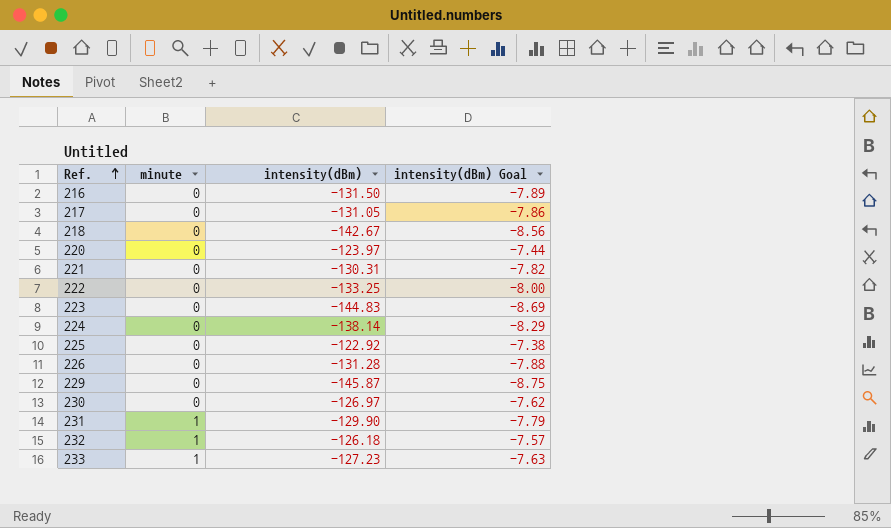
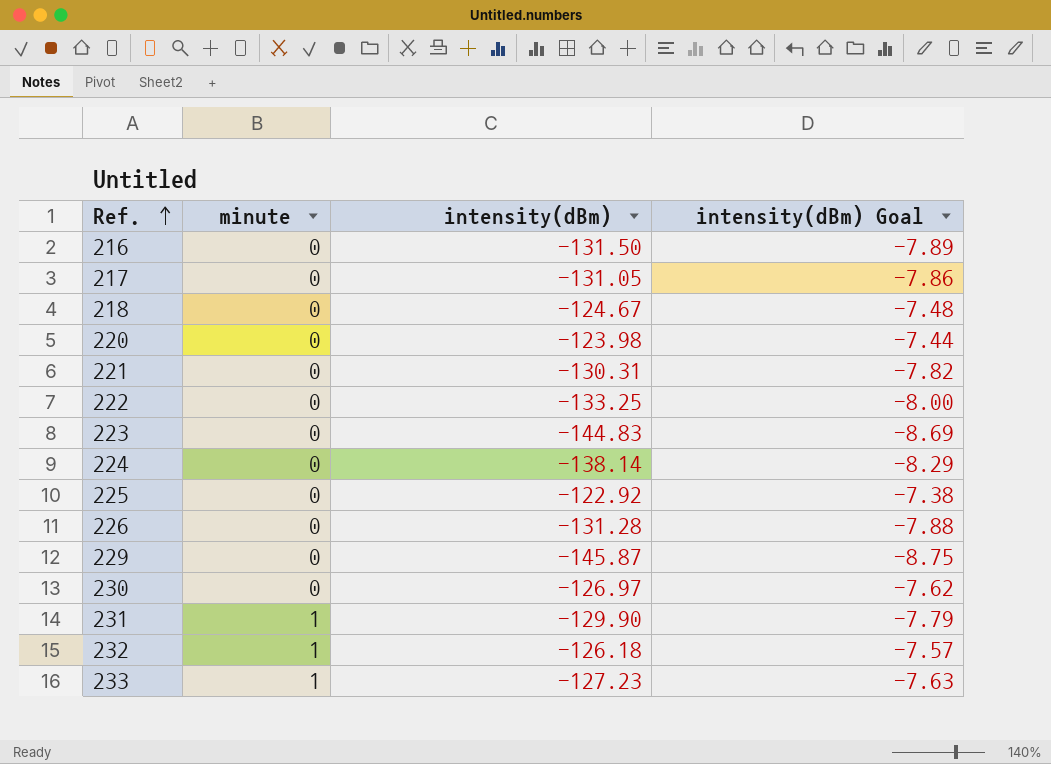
218 | intensity(dBm): -142.67 -> -124.67
218 | intensity(dBm) Goal: -8.56 -> -7.48
220 | intensity(dBm): -123.97 -> -123.98

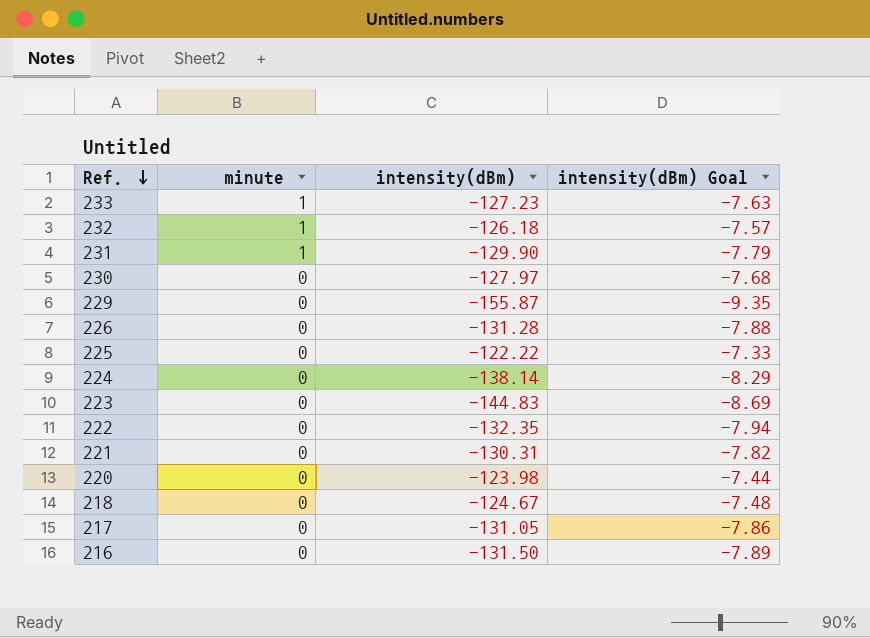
row order: Ref. ascending -> Ref. descending
230 | intensity(dBm): -126.97 -> -127.97
230 | intensity(dBm) Goal: -7.62 -> -7.68
229 | intensity(dBm): -145.87 -> -155.87
229 | intensity(dBm) Goal: -8.75 -> -9.35
225 | intensity(dBm): -122.92 -> -122.22
225 | intensity(dBm) Goal: -7.38 -> -7.33
222 | intensity(dBm): -133.25 -> -132.35
222 | intensity(dBm) Goal: -8.00 -> -7.94

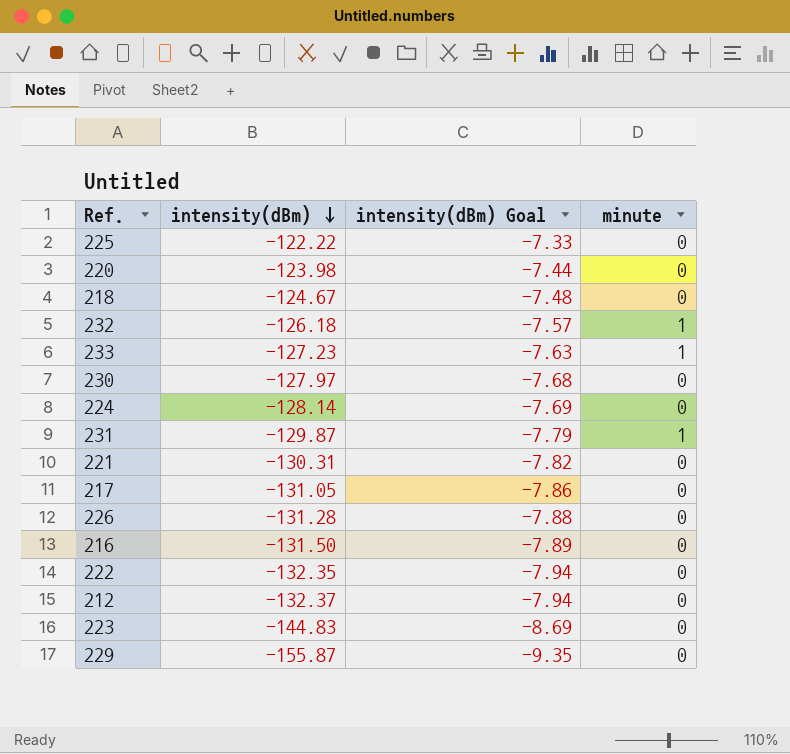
row order: Ref. descending -> intensity(dBm) descending
column minute | position: 2 -> 4
224 | intensity(dBm): -138.14 -> -128.14
224 | intensity(dBm) Goal: -8.29 -> -7.69
231 | intensity(dBm): -129.90 -> -129.87
row 212: none -> -132.37 | -7.94 | 0

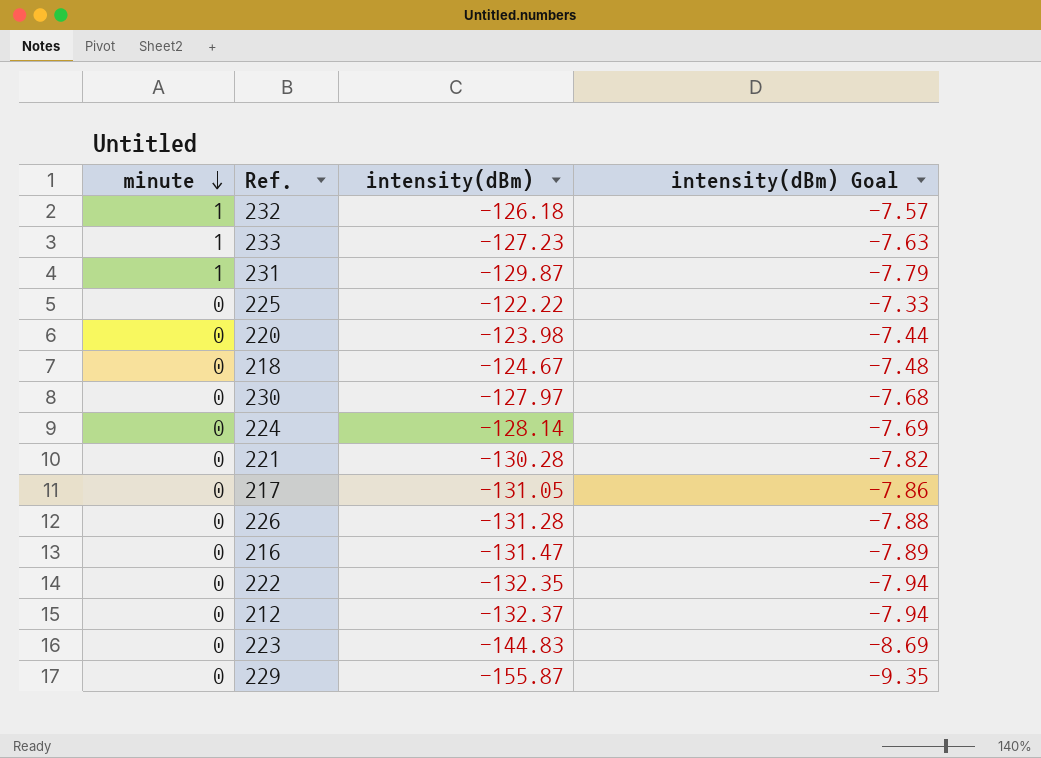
row order: intensity(dBm) descending -> minute descending
column minute | position: 4 -> 1
221 | intensity(dBm): -130.31 -> -130.28
216 | intensity(dBm): -131.50 -> -131.47

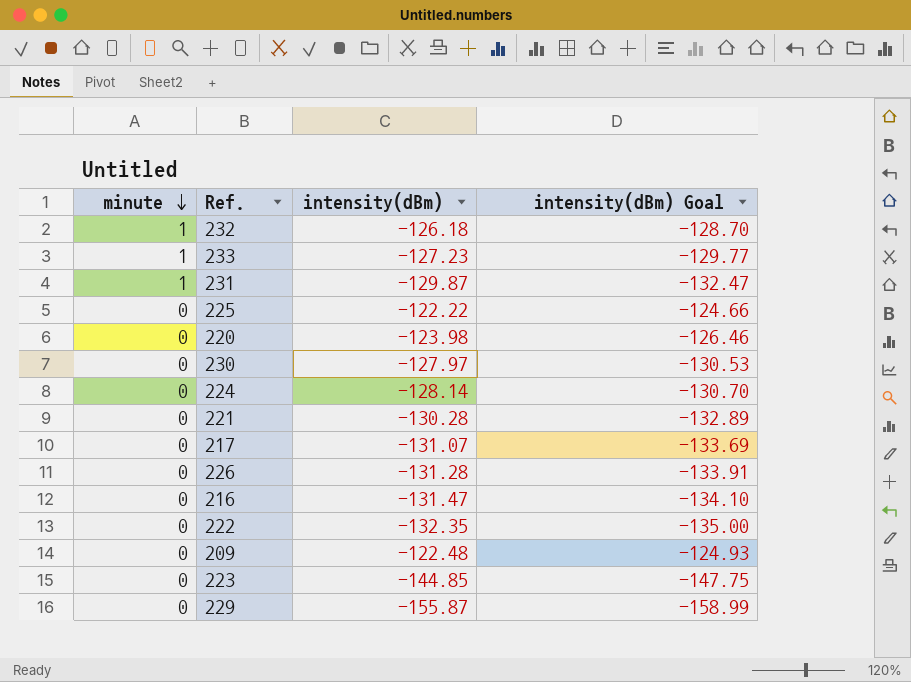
column intensity(dBm) Goal | formula: [intensity(dBm)] * 0.06 -> [intensity(dBm)] * 1.02
row 218: 0 | -124.67 | -7.48 -> none
row 212: 0 | -132.37 | -7.94 -> none
217 | intensity(dBm): -131.05 -> -131.07
row 209: none -> 0 | -122.48 | -124.93
223 | intensity(dBm): -144.83 -> -144.85

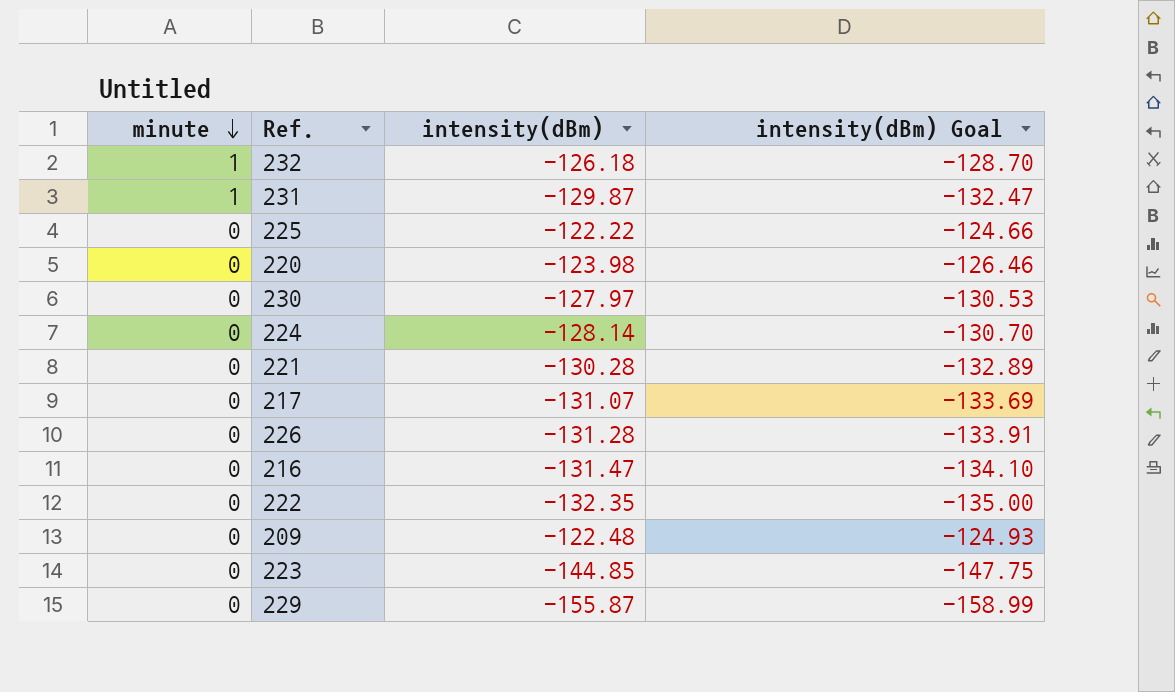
row 233: 1 | -127.23 | -129.77 -> none

